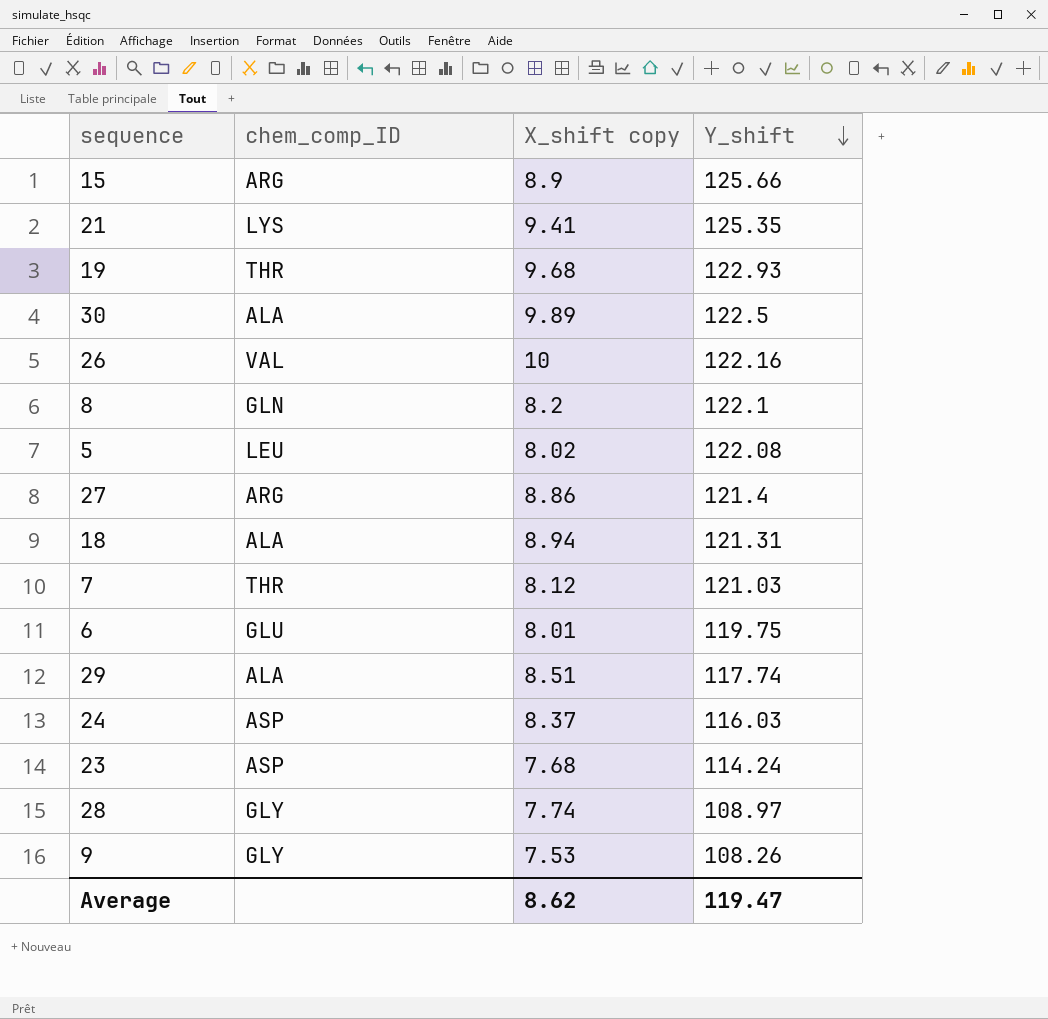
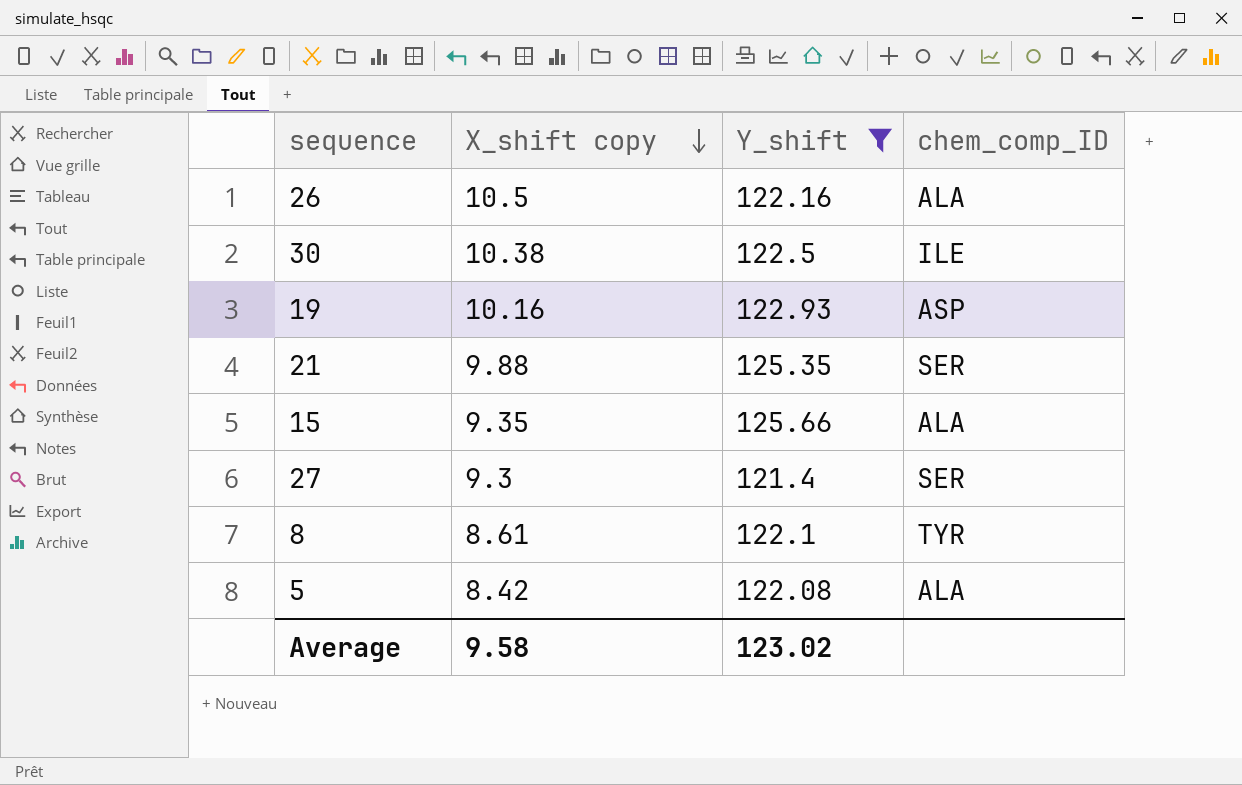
filter: none -> Y_shift >= 121.4
row order: Y_shift descending -> X_shift copy descending
column chem_comp_ID | position: 2 -> 4
26 | X_shift copy: 10 -> 10.5
26 | chem_comp_ID: VAL -> ALA
30 | X_shift copy: 9.89 -> 10.38
30 | chem_comp_ID: ALA -> ILE
19 | X_shift copy: 9.68 -> 10.16
19 | chem_comp_ID: THR -> ASP
21 | X_shift copy: 9.41 -> 9.88
21 | chem_comp_ID: LYS -> SER
15 | X_shift copy: 8.9 -> 9.35
15 | chem_comp_ID: ARG -> ALA
27 | X_shift copy: 8.86 -> 9.3
27 | chem_comp_ID: ARG -> SER
8 | X_shift copy: 8.2 -> 8.61
8 | chem_comp_ID: GLN -> TYR
5 | X_shift copy: 8.02 -> 8.42
5 | chem_comp_ID: LEU -> ALA
Average | X_shift copy: 8.62 -> 9.58
Average | Y_shift: 119.47 -> 123.02

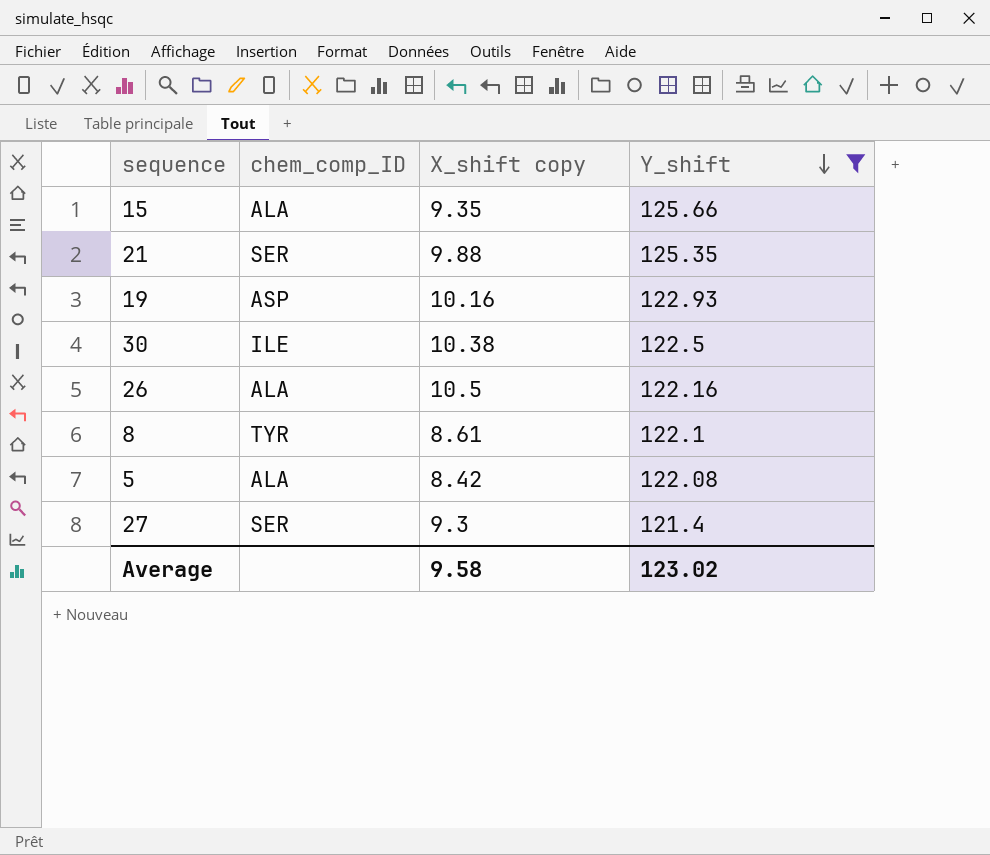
row order: X_shift copy descending -> Y_shift descending
column chem_comp_ID | position: 4 -> 2

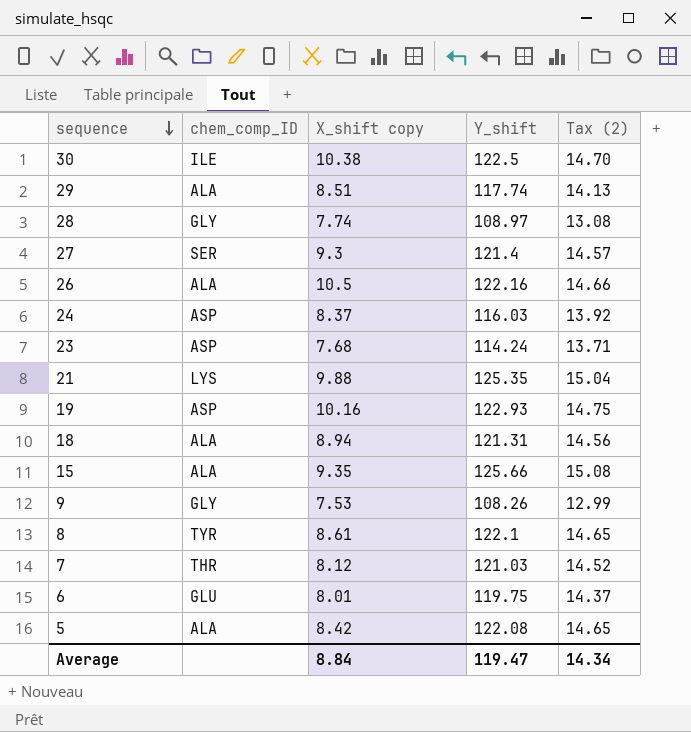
filter: Y_shift >= 121.4 -> none
row order: Y_shift descending -> sequence descending
column Tax (2) | formula: none -> [Y_shift] * 0.12
21 | chem_comp_ID: SER -> LYS
Average | X_shift copy: 9.58 -> 8.84
Average | Y_shift: 123.02 -> 119.47

